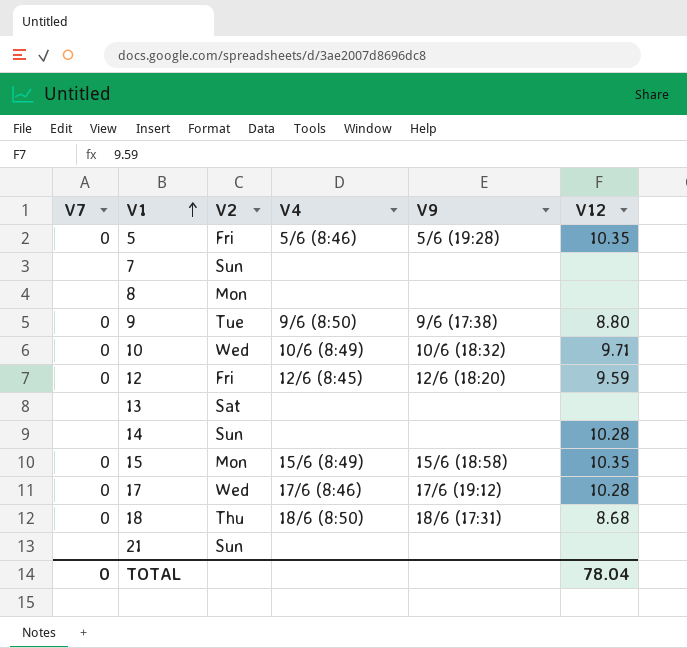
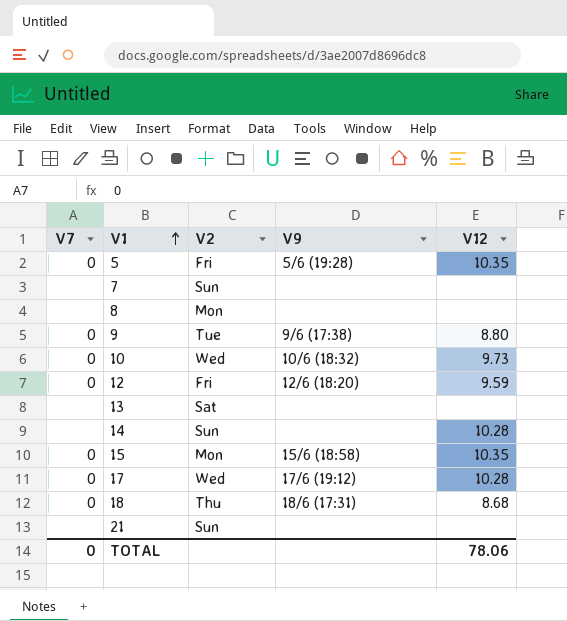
column V4 | position: 4 -> none
10 | V12: 9.71 -> 9.73
TOTAL | V12: 78.04 -> 78.06

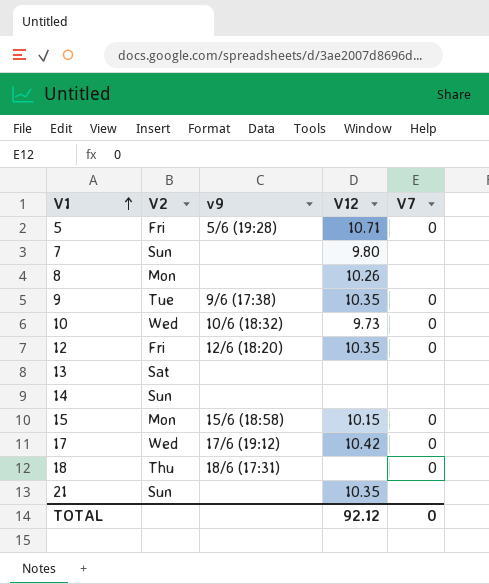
column name: V9 -> v9
column V7 | position: 1 -> 5
5 | V12: 10.35 -> 10.71
7 | V12: none -> 9.80
8 | V12: none -> 10.26
9 | V12: 8.80 -> 10.35
12 | V12: 9.59 -> 10.35
14 | V12: 10.28 -> none
15 | V12: 10.35 -> 10.15
17 | V12: 10.28 -> 10.42
18 | V12: 8.68 -> none
21 | V12: none -> 10.35
TOTAL | V12: 78.06 -> 92.12

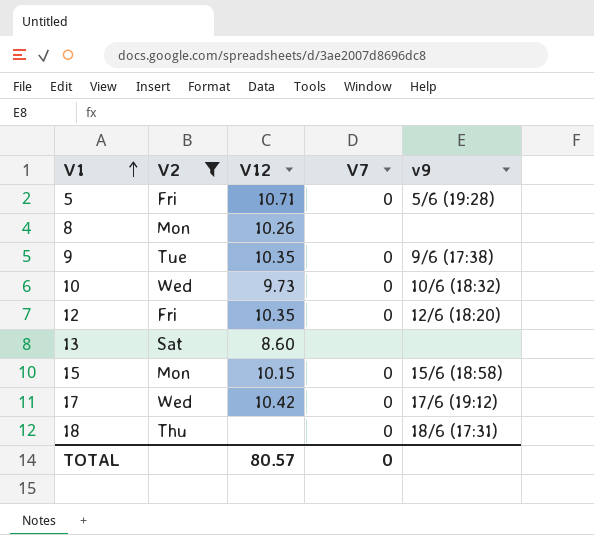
filter: none -> V2 != Sun
column v9 | position: 3 -> 5
13 | V12: none -> 8.60
TOTAL | V12: 92.12 -> 80.57

